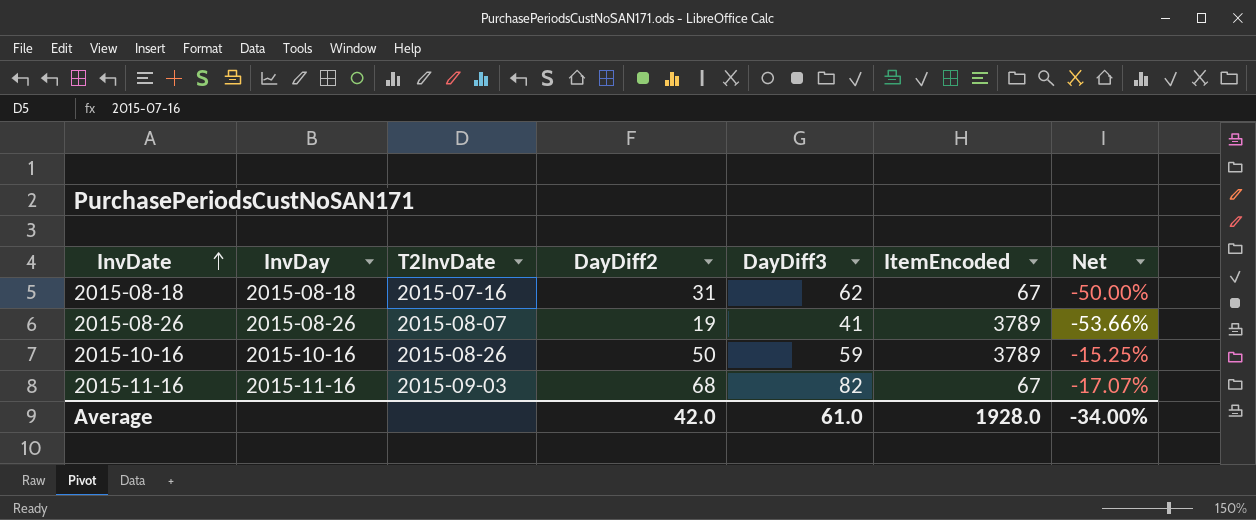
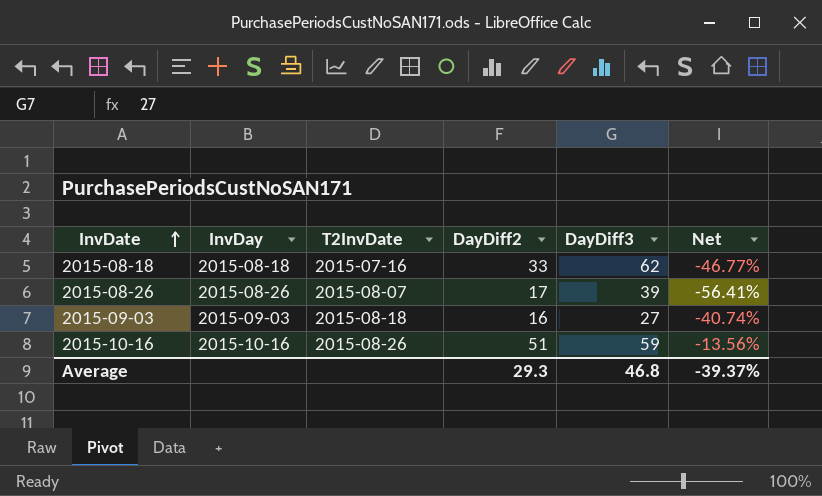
column ItemEncoded | position: 6 -> none
row 2015-11-16: 2015-11-16 | 2015-09-03 | 68 | 82 | 67 | -17.07% -> none
2015-08-18 | DayDiff2: 31 -> 33
2015-08-18 | Net: -50.00% -> -46.77%
2015-08-26 | DayDiff2: 19 -> 17
2015-08-26 | DayDiff3: 41 -> 39
2015-08-26 | Net: -53.66% -> -56.41%
row 2015-09-03: none -> 2015-09-03 | 2015-08-18 | 16 | 27 | -40.74%
2015-10-16 | DayDiff2: 50 -> 51
2015-10-16 | Net: -15.25% -> -13.56%
Average | DayDiff2: 42.0 -> 29.3
Average | DayDiff3: 61.0 -> 46.8
Average | Net: -34.00% -> -39.37%

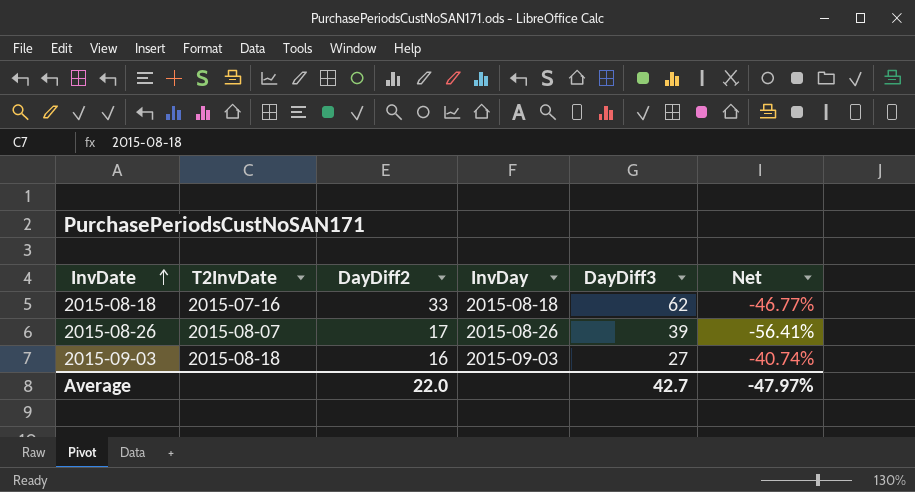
column InvDay | position: 2 -> 4
row 2015-10-16: 2015-10-16 | 2015-08-26 | 51 | 59 | -13.56% -> none
Average | DayDiff2: 29.3 -> 22.0
Average | DayDiff3: 46.8 -> 42.7
Average | Net: -39.37% -> -47.97%

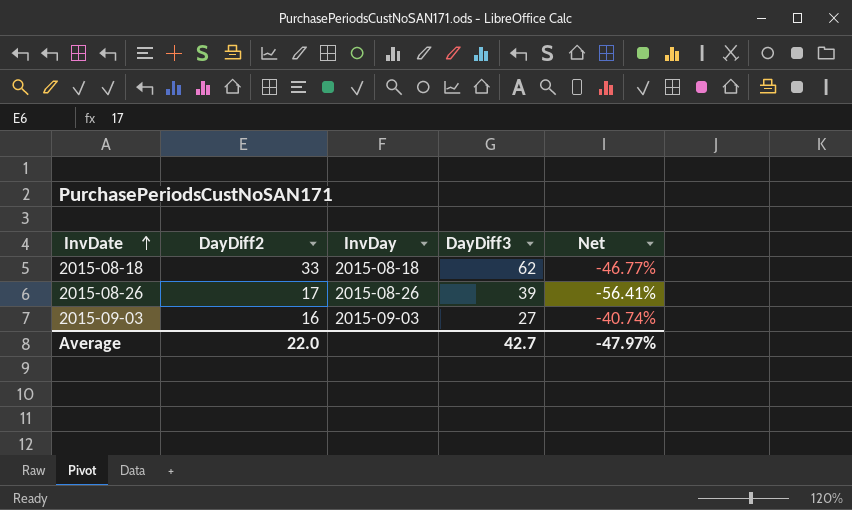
column T2InvDate | position: 2 -> none

